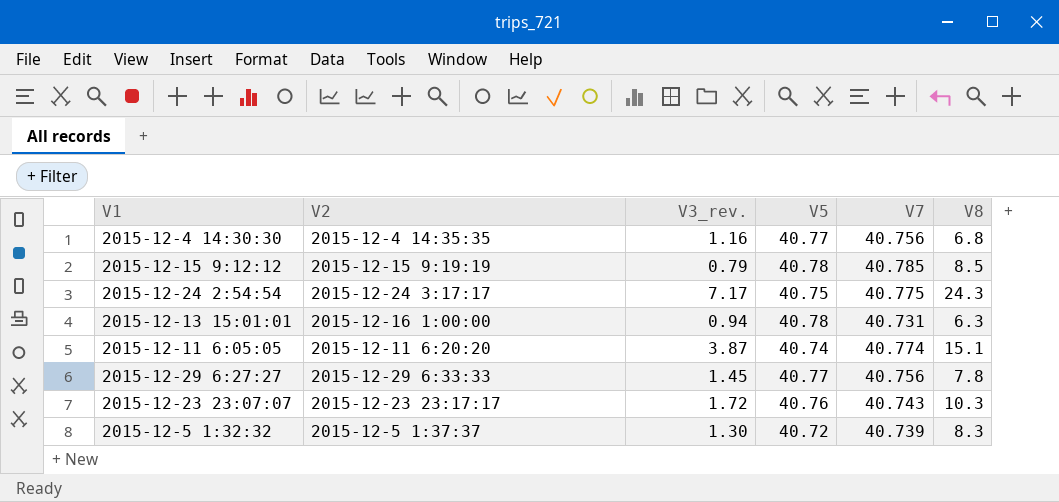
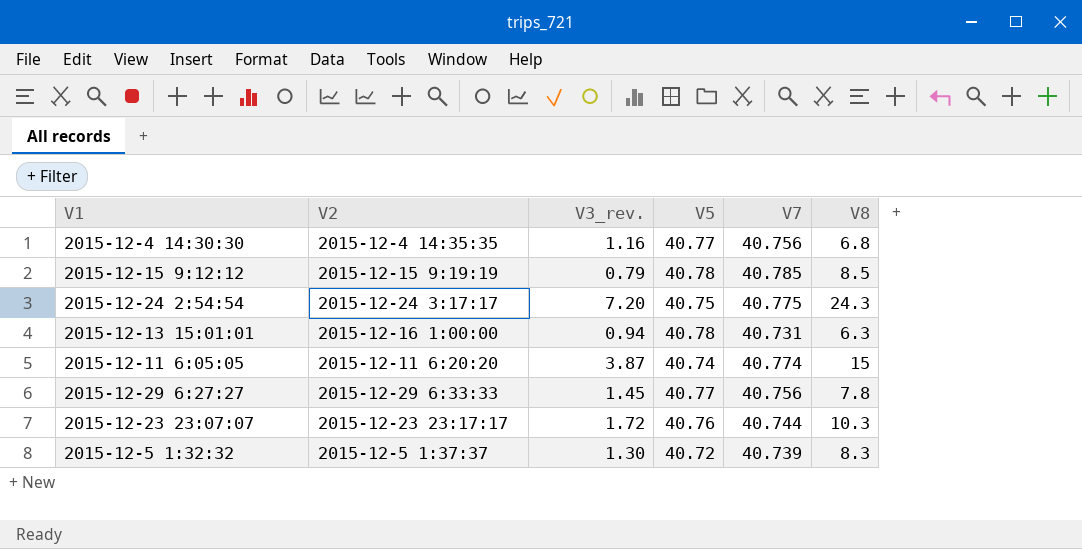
2015-12-24 2:54:54 | V3_rev.: 7.17 -> 7.20
2015-12-11 6:05:05 | V8: 15.1 -> 15
2015-12-23 23:07:07 | V7: 40.743 -> 40.744

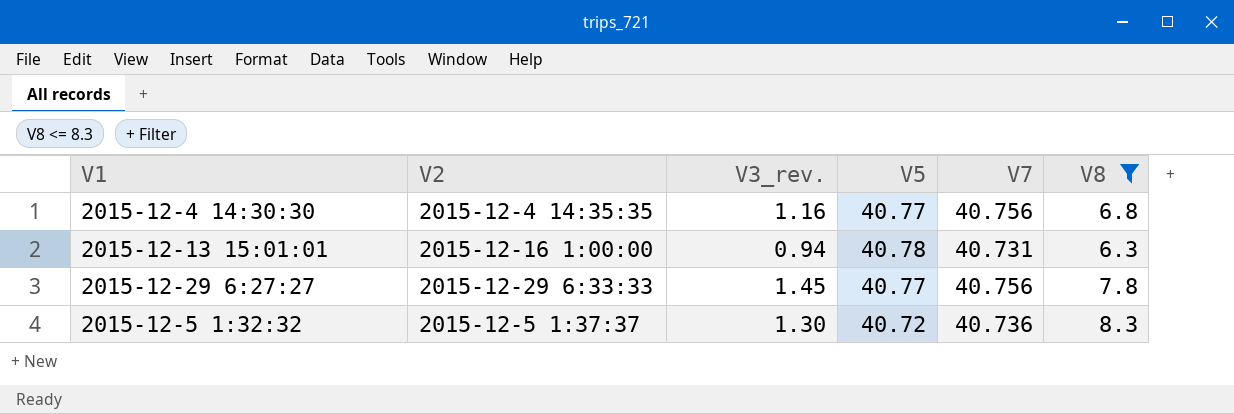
filter: none -> V8 <= 8.3
2015-12-5 1:32:32 | V7: 40.739 -> 40.736

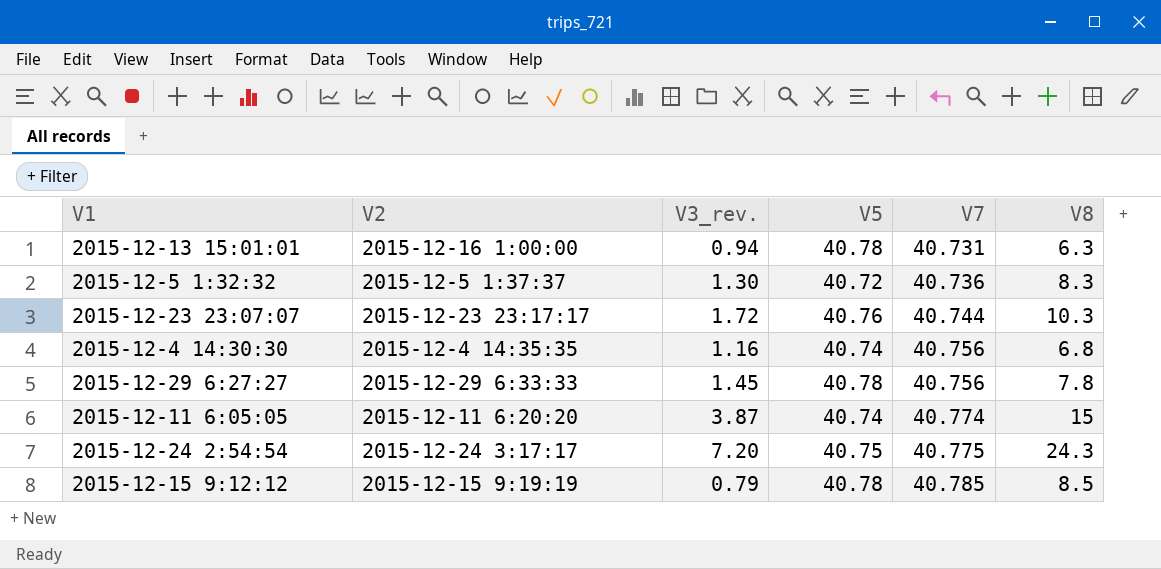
filter: V8 <= 8.3 -> none
row order: none -> V7 ascending
2015-12-4 14:30:30 | V5: 40.77 -> 40.74
2015-12-29 6:27:27 | V5: 40.77 -> 40.78

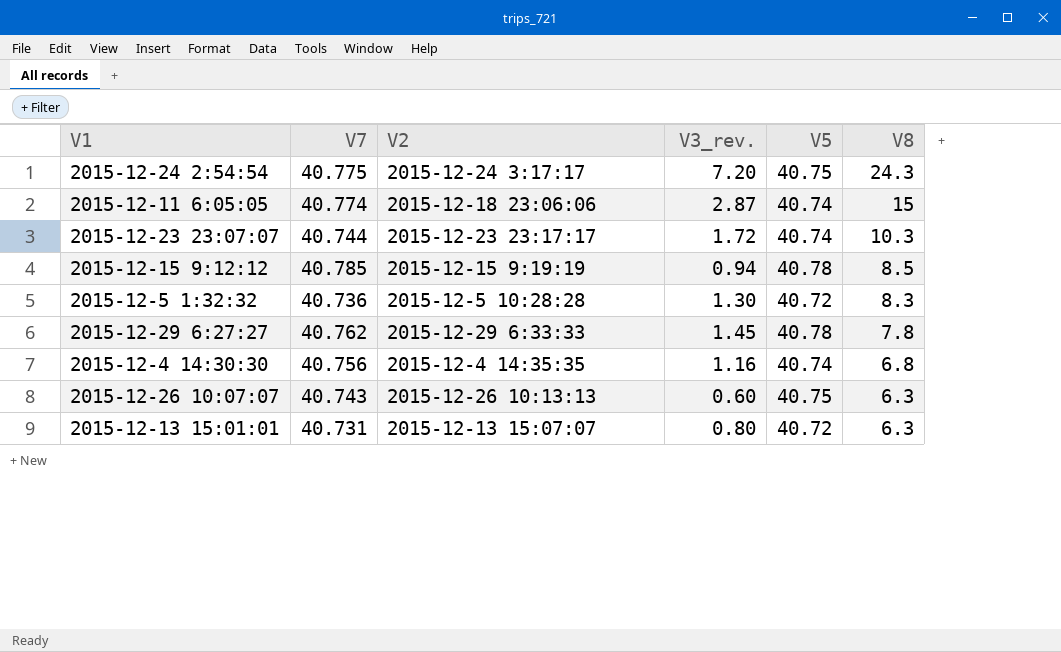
row order: V7 ascending -> V8 descending
column V7 | position: 5 -> 2
2015-12-11 6:05:05 | V2: 2015-12-11 6:20:20 -> 2015-12-18 23:06:06
2015-12-11 6:05:05 | V3_rev.: 3.87 -> 2.87
2015-12-23 23:07:07 | V5: 40.76 -> 40.74
2015-12-15 9:12:12 | V3_rev.: 0.79 -> 0.94
2015-12-5 1:32:32 | V2: 2015-12-5 1:37:37 -> 2015-12-5 10:28:28
2015-12-29 6:27:27 | V7: 40.756 -> 40.762
row 2015-12-26 10:07:07: none -> 40.743 | 2015-12-26 10:13:13 | 0.60 | 40.75 | 6.3
2015-12-13 15:01:01 | V2: 2015-12-16 1:00:00 -> 2015-12-13 15:07:07
2015-12-13 15:01:01 | V3_rev.: 0.94 -> 0.80
2015-12-13 15:01:01 | V5: 40.78 -> 40.72

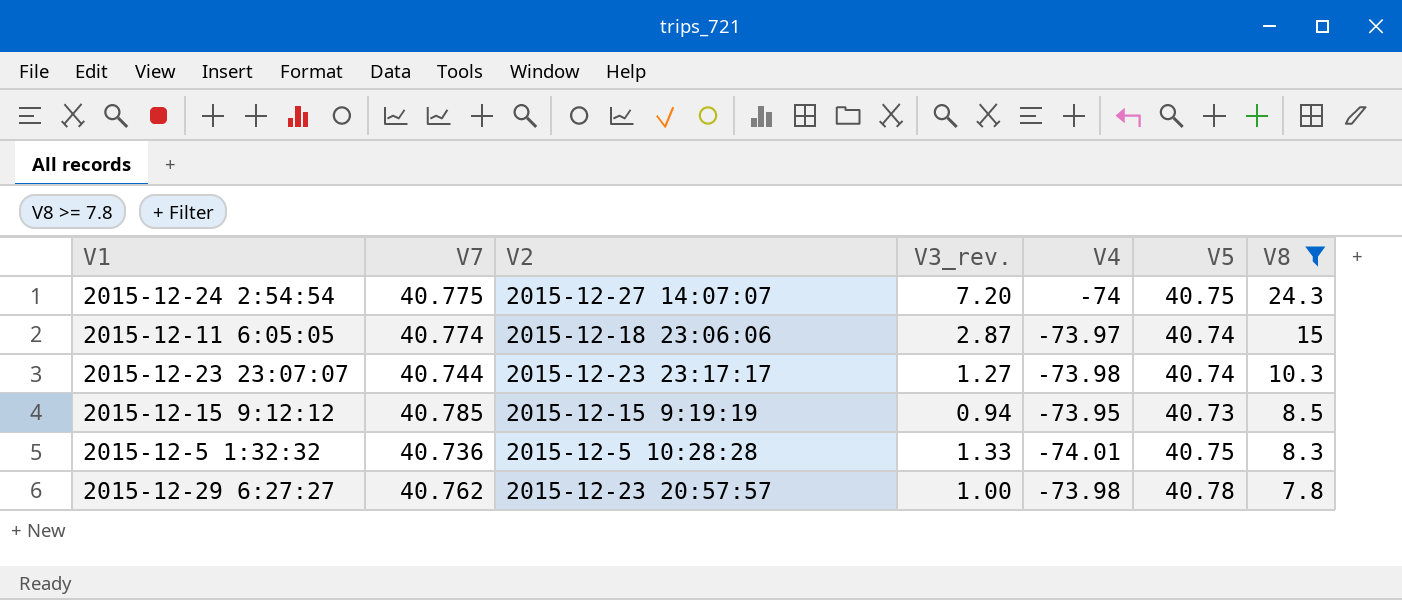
filter: none -> V8 >= 7.8
column V4 | position: none -> 5
2015-12-24 2:54:54 | V2: 2015-12-24 3:17:17 -> 2015-12-27 14:07:07
2015-12-23 23:07:07 | V3_rev.: 1.72 -> 1.27
2015-12-15 9:12:12 | V5: 40.78 -> 40.73
2015-12-5 1:32:32 | V3_rev.: 1.30 -> 1.33
2015-12-5 1:32:32 | V5: 40.72 -> 40.75
2015-12-29 6:27:27 | V2: 2015-12-29 6:33:33 -> 2015-12-23 20:57:57
2015-12-29 6:27:27 | V3_rev.: 1.45 -> 1.00

